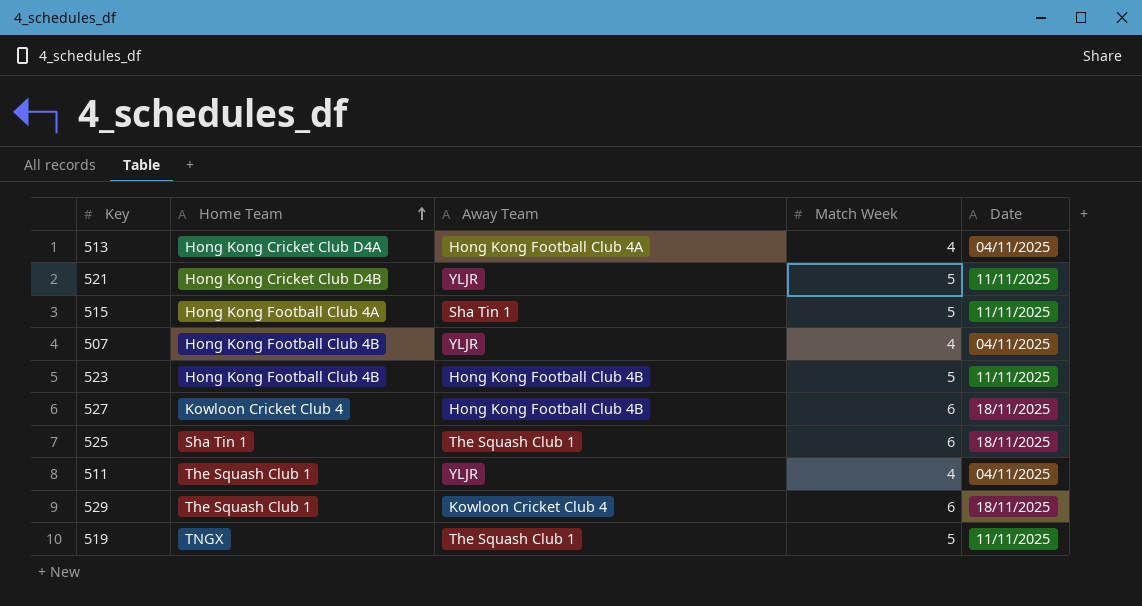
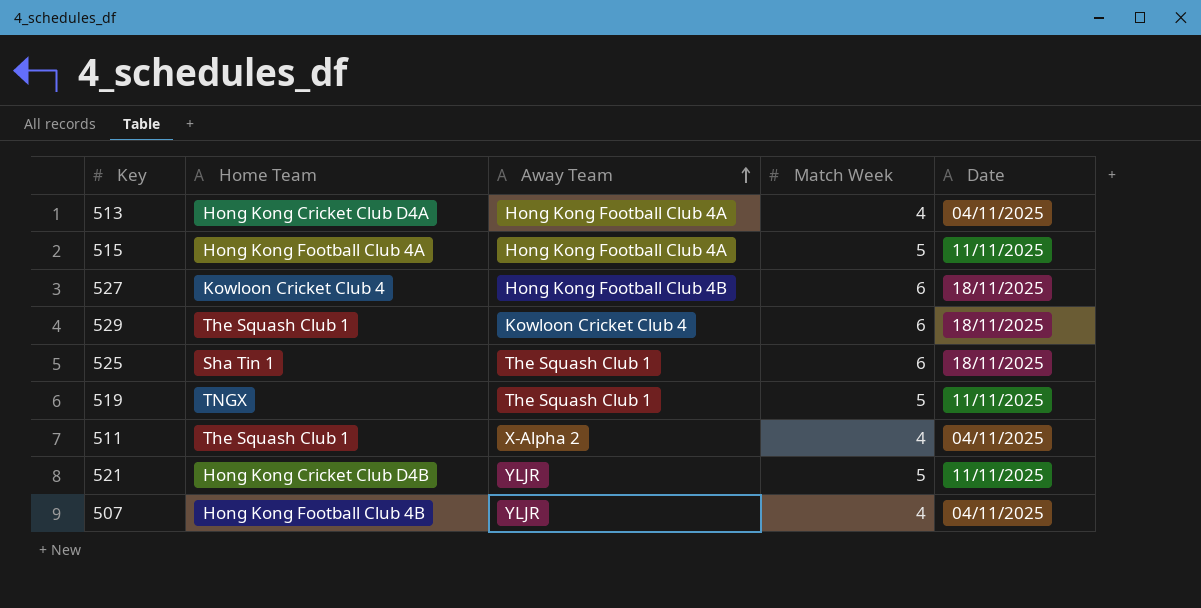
row order: Home Team ascending -> Away Team ascending
row 523: Hong Kong Football Club 4B | Hong Kong Football Club 4B | 5 | 11/11/2025 -> none
515 | Away Team: Sha Tin 1 -> Hong Kong Football Club 4A
511 | Away Team: YLJR -> X-Alpha 2

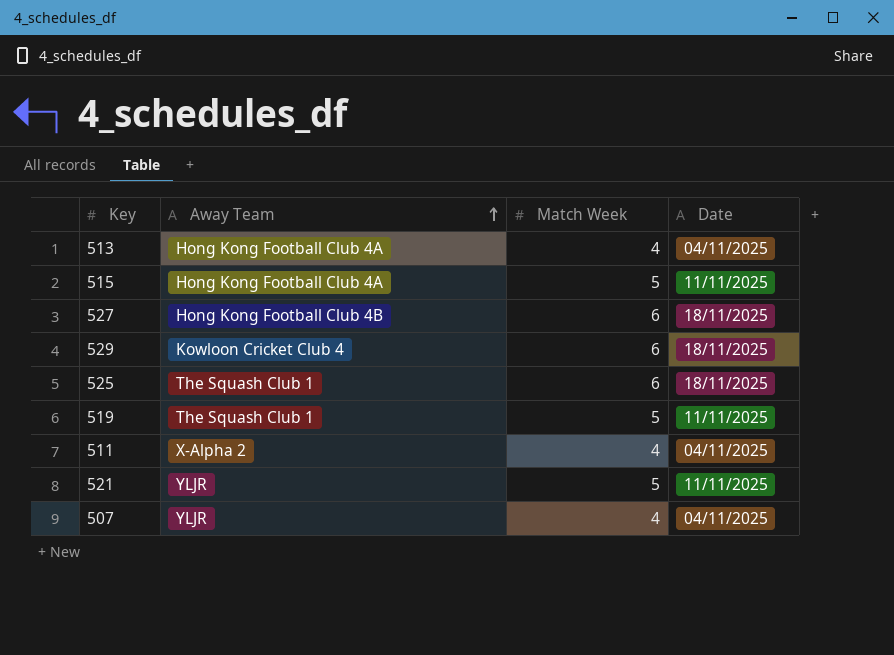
column Home Team | position: 2 -> none

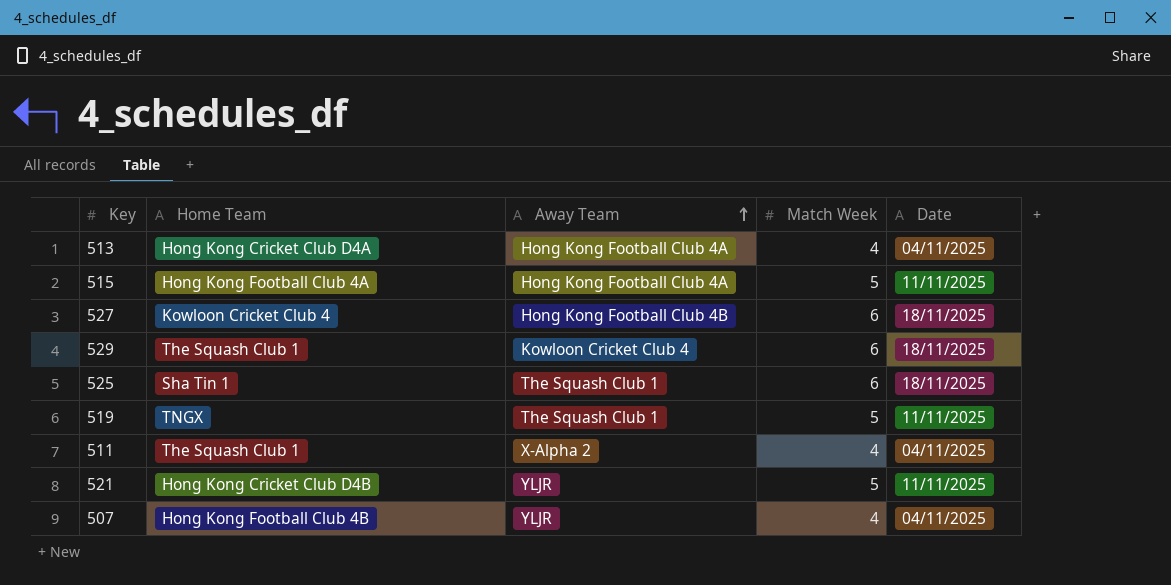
column Home Team | position: none -> 2

